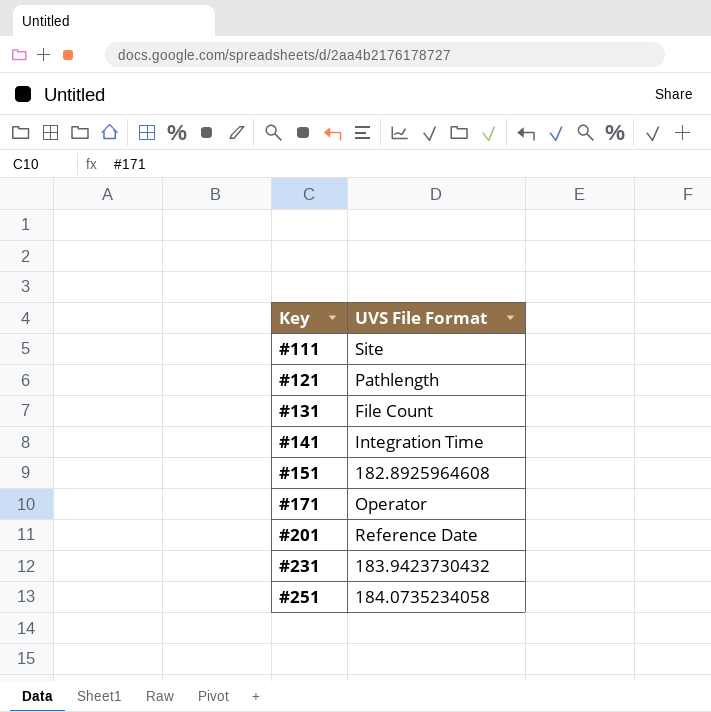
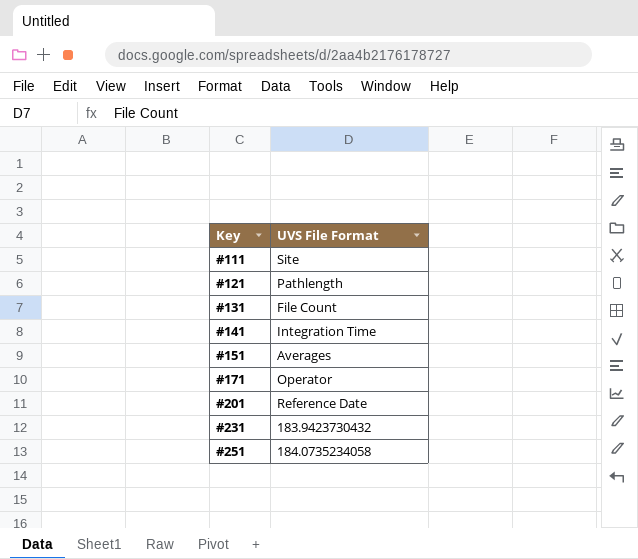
#151 | UVS File Format: 182.8925964608 -> Averages

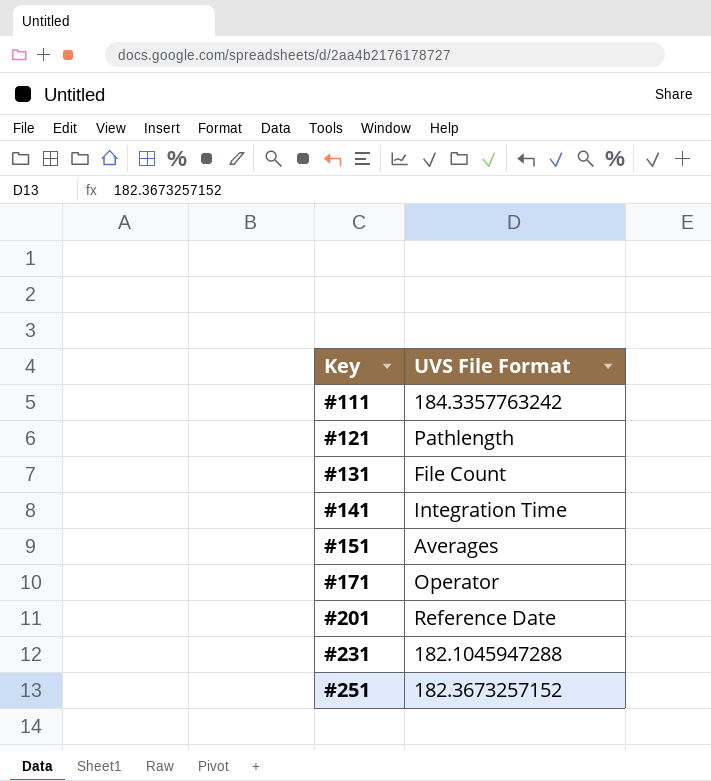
#111 | UVS File Format: Site -> 184.3357763242
#231 | UVS File Format: 183.9423730432 -> 182.1045947288
#251 | UVS File Format: 184.0735234058 -> 182.3673257152

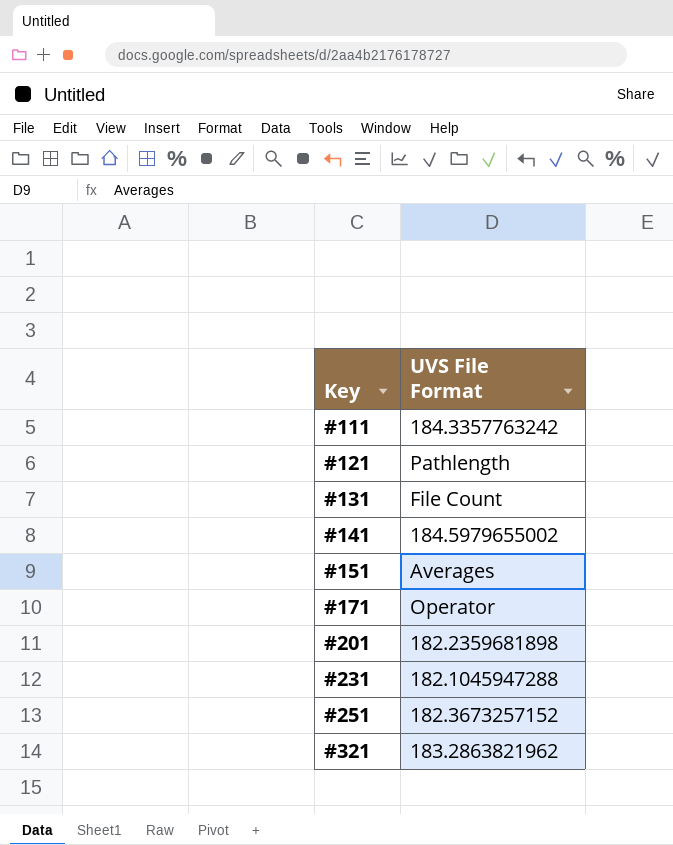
#141 | UVS File Format: Integration Time -> 184.5979655002
#201 | UVS File Format: Reference Date -> 182.2359681898
row #321: none -> 183.2863821962

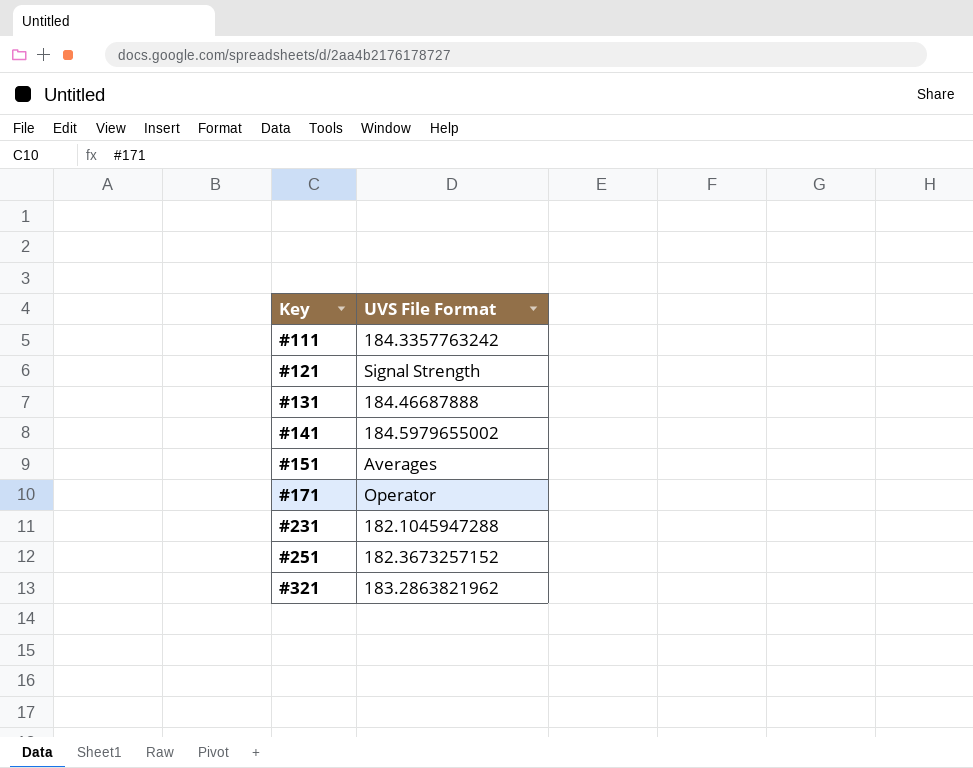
row #201: 182.2359681898 -> none
#121 | UVS File Format: Pathlength -> Signal Strength
#131 | UVS File Format: File Count -> 184.46687888

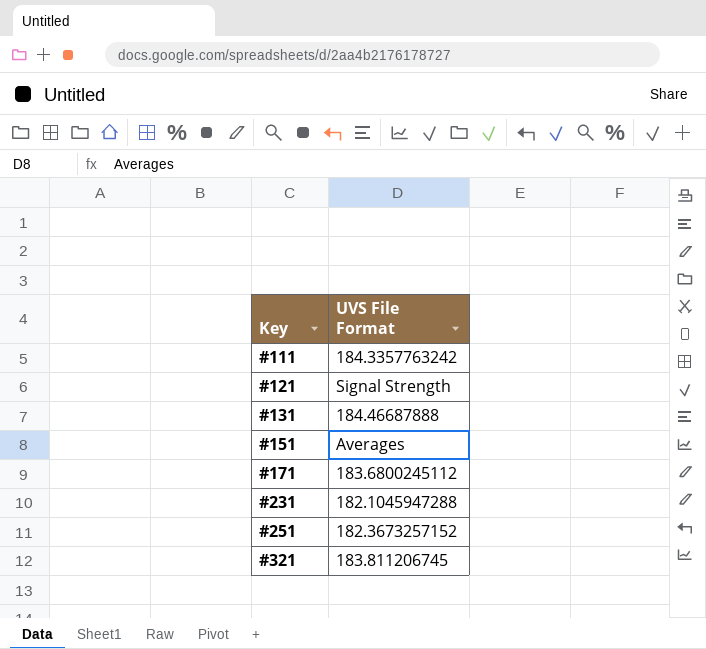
row #141: 184.5979655002 -> none
#171 | UVS File Format: Operator -> 183.6800245112
#321 | UVS File Format: 183.2863821962 -> 183.811206745

